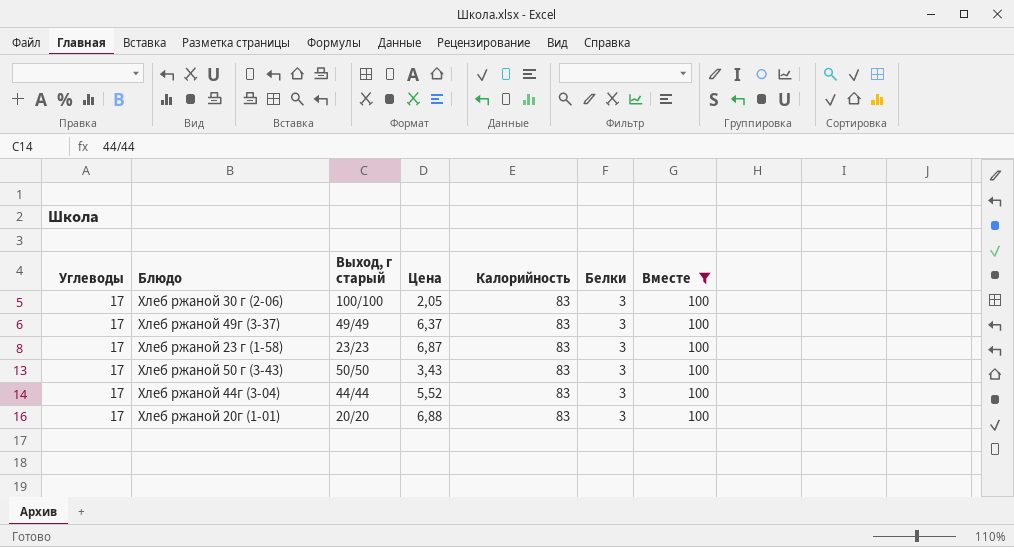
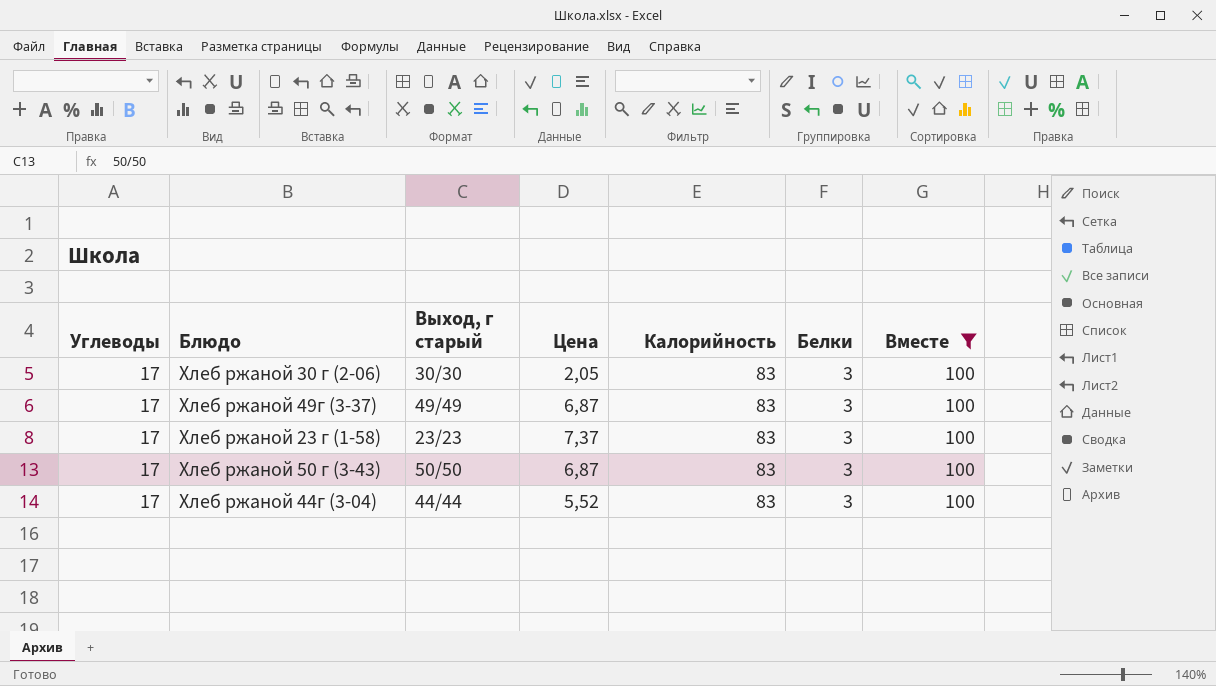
row Хлеб ржаной 20г (1-01): 17 | 20/20 | 6,88 | 83 | 3 | 100 -> none
Хлеб ржаной 30 г (2-06) | Выход, г старый: 100/100 -> 30/30
Хлеб ржаной 49г (3-37) | Цена: 6,37 -> 6,87
Хлеб ржаной 23 г (1-58) | Цена: 6,87 -> 7,37
Хлеб ржаной 50 г (3-43) | Цена: 3,43 -> 6,87

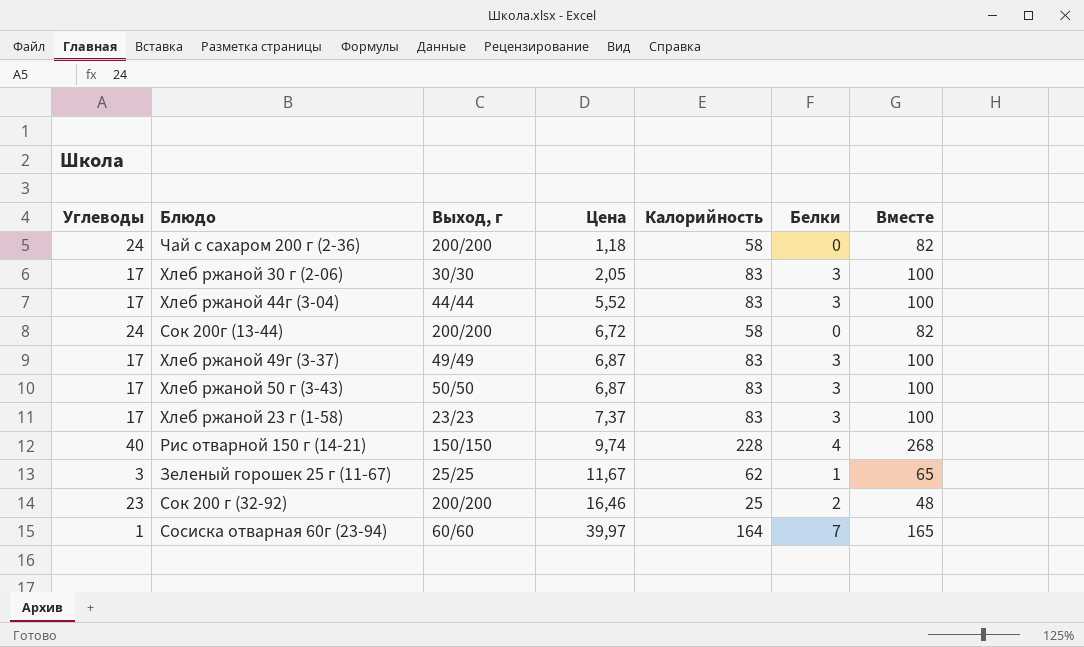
filter: Вместе = 100 -> none
row order: none -> Цена ascending
column name: Выход, г старый -> Выход, г

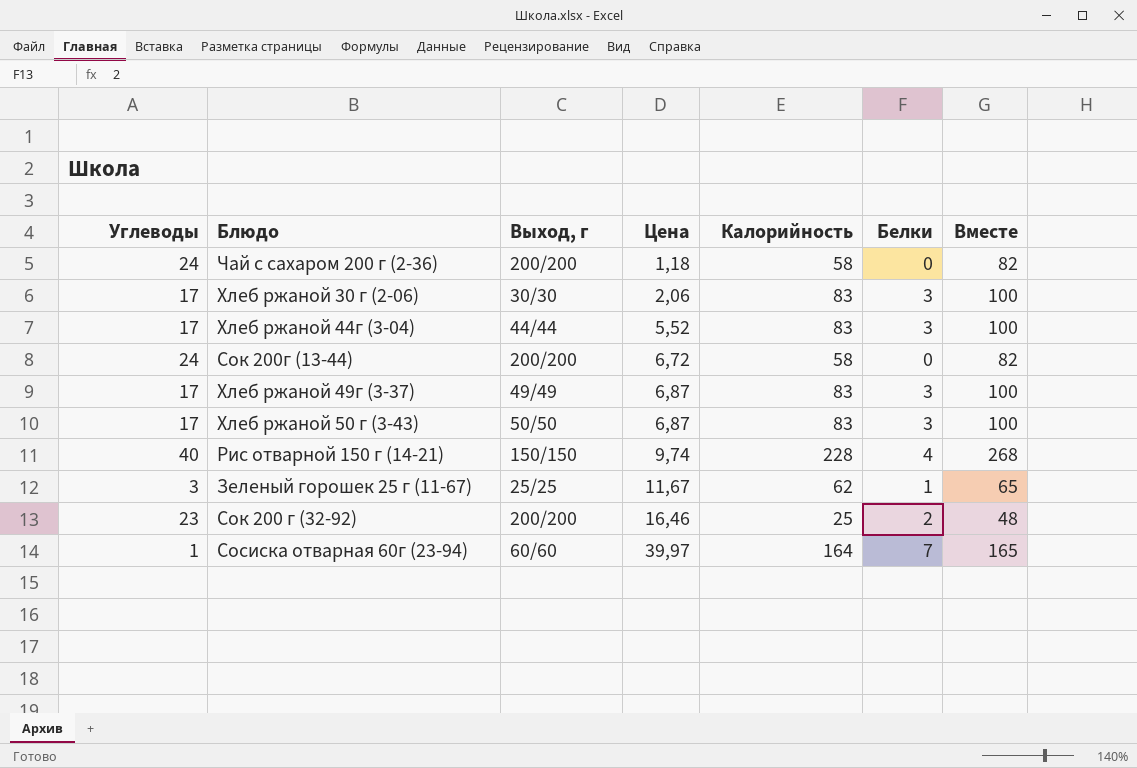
row Хлеб ржаной 23 г (1-58): 17 | 23/23 | 7,37 | 83 | 3 | 100 -> none
Хлеб ржаной 30 г (2-06) | Цена: 2,05 -> 2,06

